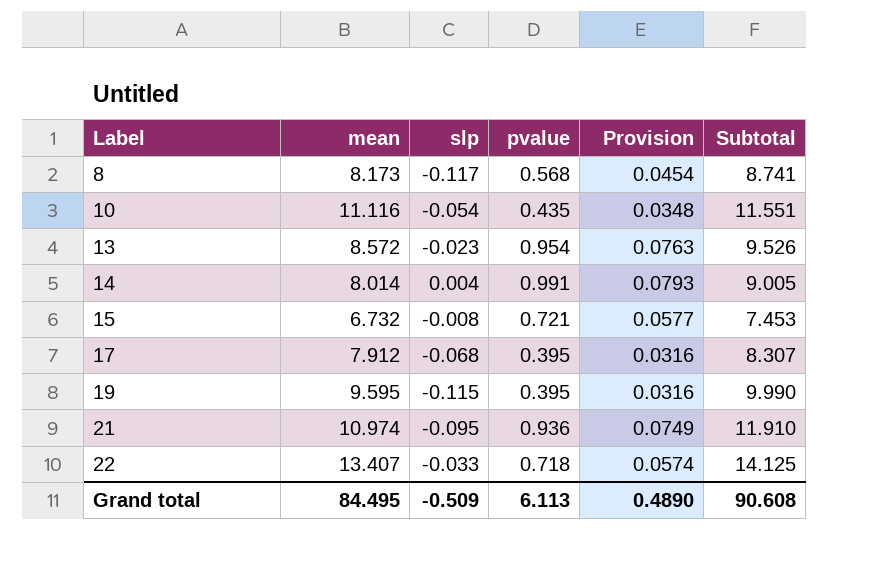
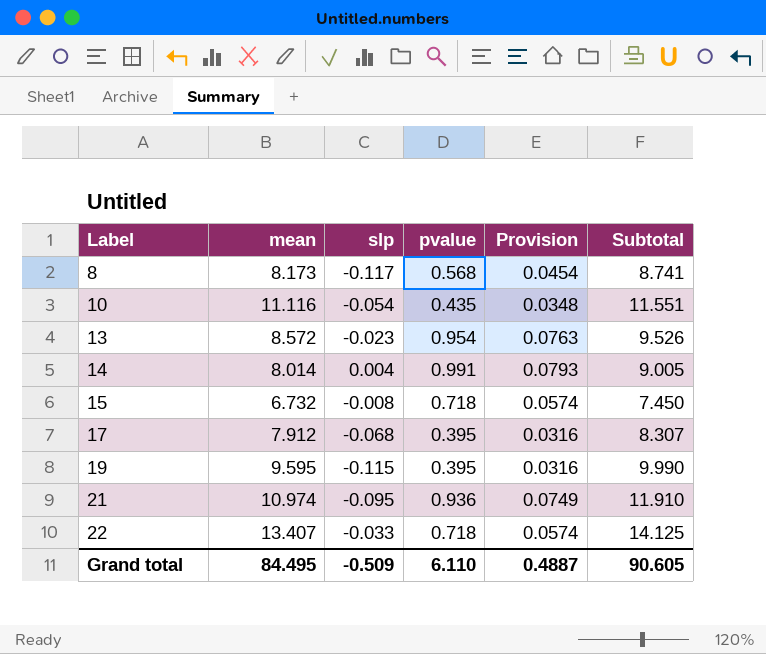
15 | pvalue: 0.721 -> 0.718
15 | Provision: 0.0577 -> 0.0574
15 | Subtotal: 7.453 -> 7.450
Grand total | pvalue: 6.113 -> 6.110
Grand total | Provision: 0.4890 -> 0.4887
Grand total | Subtotal: 90.608 -> 90.605

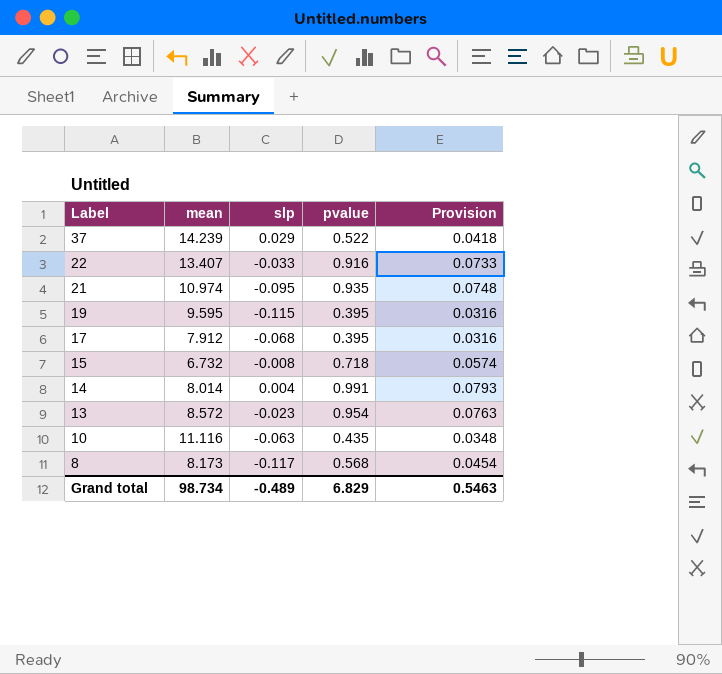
row order: Label ascending -> Label descending
column Subtotal | formula: [mean] + [pvalue] -> none
row 37: none -> 14.239 | 0.029 | 0.522 | 0.0418
22 | pvalue: 0.718 -> 0.916
22 | Provision: 0.0574 -> 0.0733
21 | pvalue: 0.936 -> 0.935
21 | Provision: 0.0749 -> 0.0748
10 | slp: -0.054 -> -0.063
Grand total | mean: 84.495 -> 98.734
Grand total | slp: -0.509 -> -0.489
Grand total | pvalue: 6.110 -> 6.829
Grand total | Provision: 0.4887 -> 0.5463

